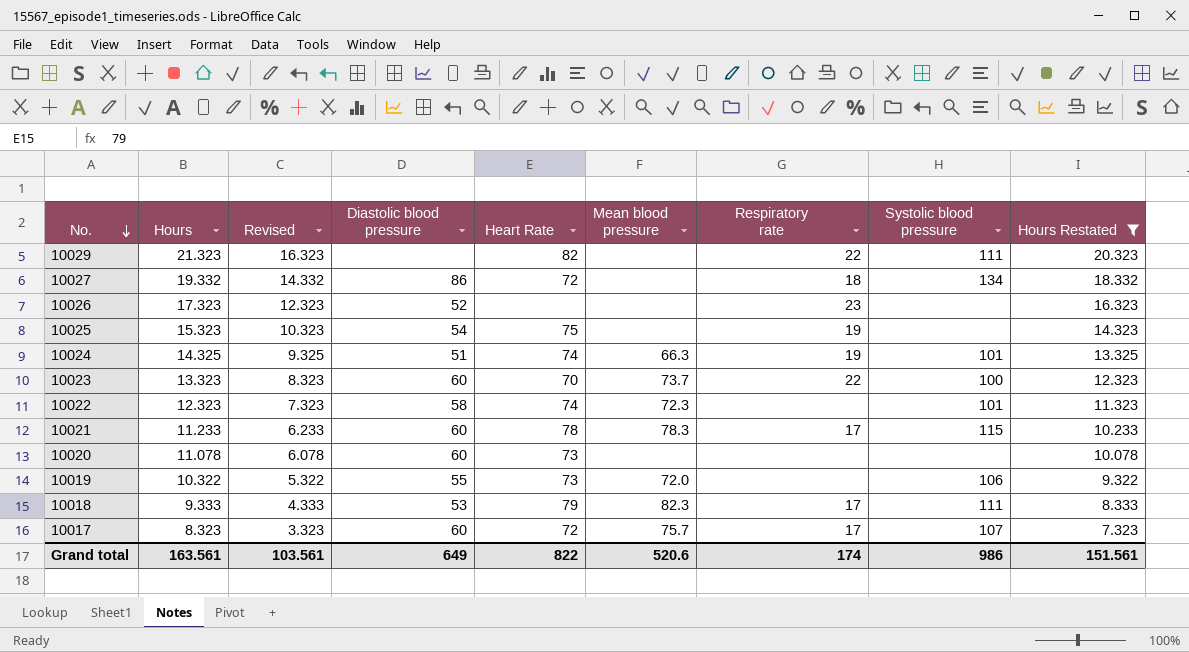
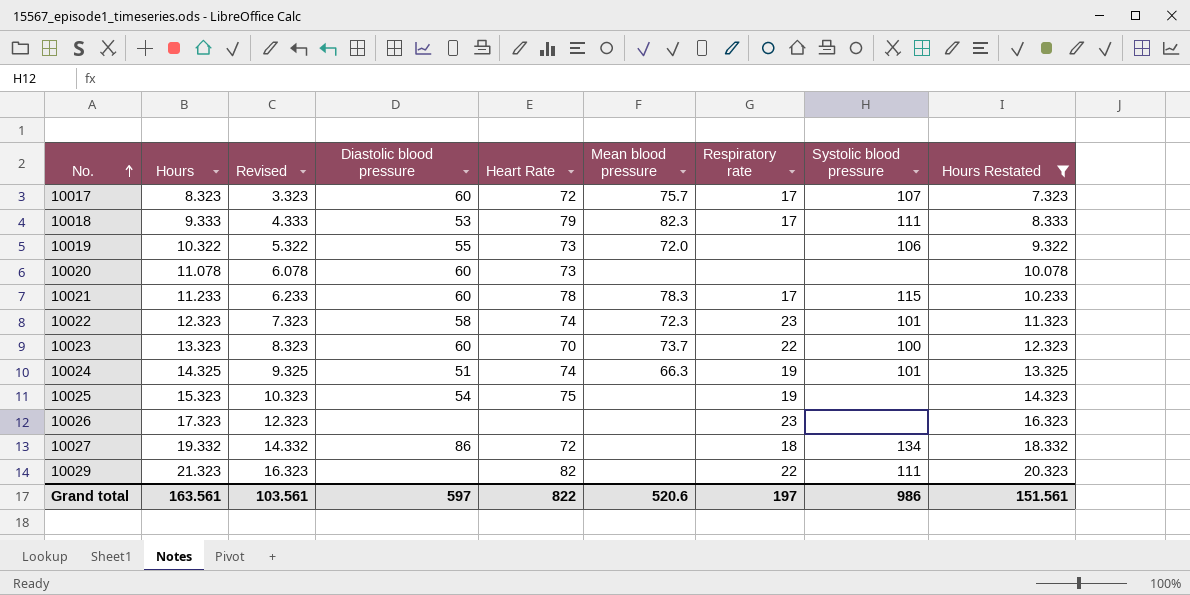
row order: No. descending -> No. ascending
10022 | Respiratory rate: none -> 23
10026 | Diastolic blood pressure: 52 -> none
Grand total | Diastolic blood pressure: 649 -> 597
Grand total | Respiratory rate: 174 -> 197

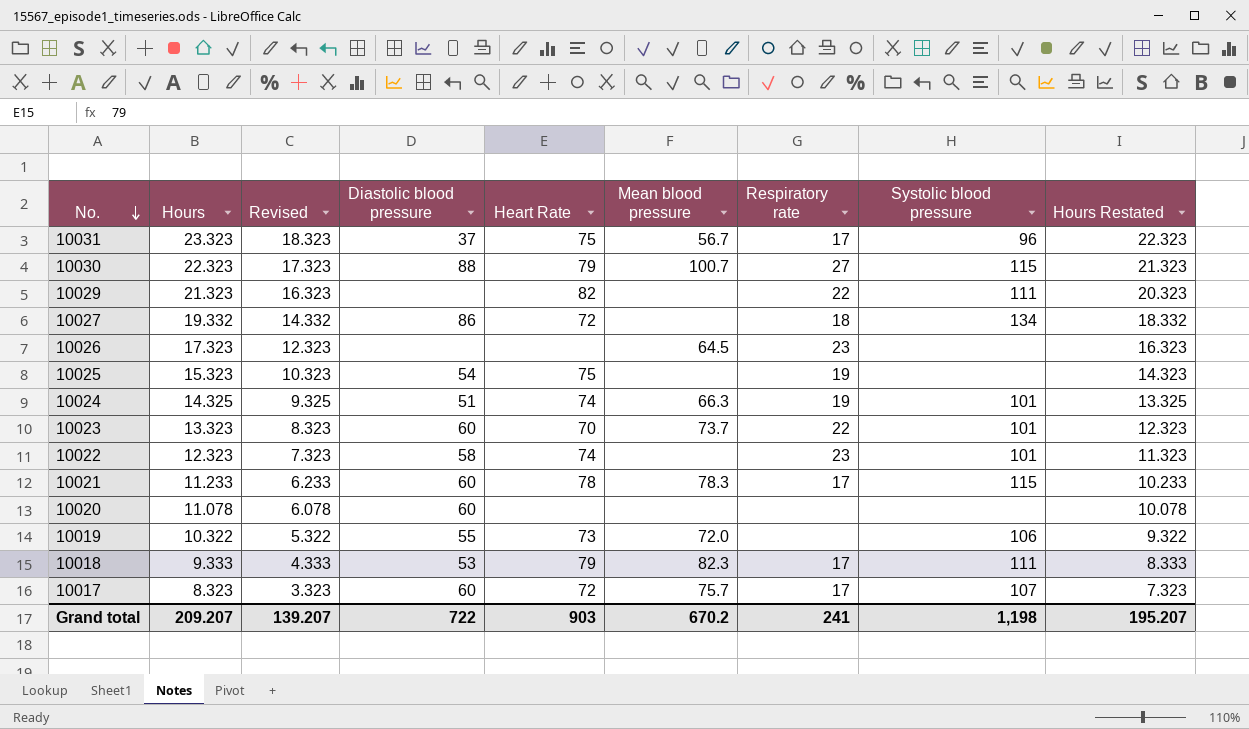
filter: Hours Restated <= 20.323 -> none
row order: No. ascending -> No. descending
10026 | Mean blood pressure: none -> 64.5
10023 | Systolic blood pressure: 100 -> 101
10022 | Mean blood pressure: 72.3 -> none
10020 | Heart Rate: 73 -> none
Grand total | Hours: 163.561 -> 209.207
Grand total | Revised: 103.561 -> 139.207
Grand total | Diastolic blood pressure: 597 -> 722
Grand total | Heart Rate: 822 -> 903
Grand total | Mean blood pressure: 520.6 -> 670.2
Grand total | Respiratory rate: 197 -> 241
Grand total | Systolic blood pressure: 986 -> 1,198
Grand total | Hours Restated: 151.561 -> 195.207

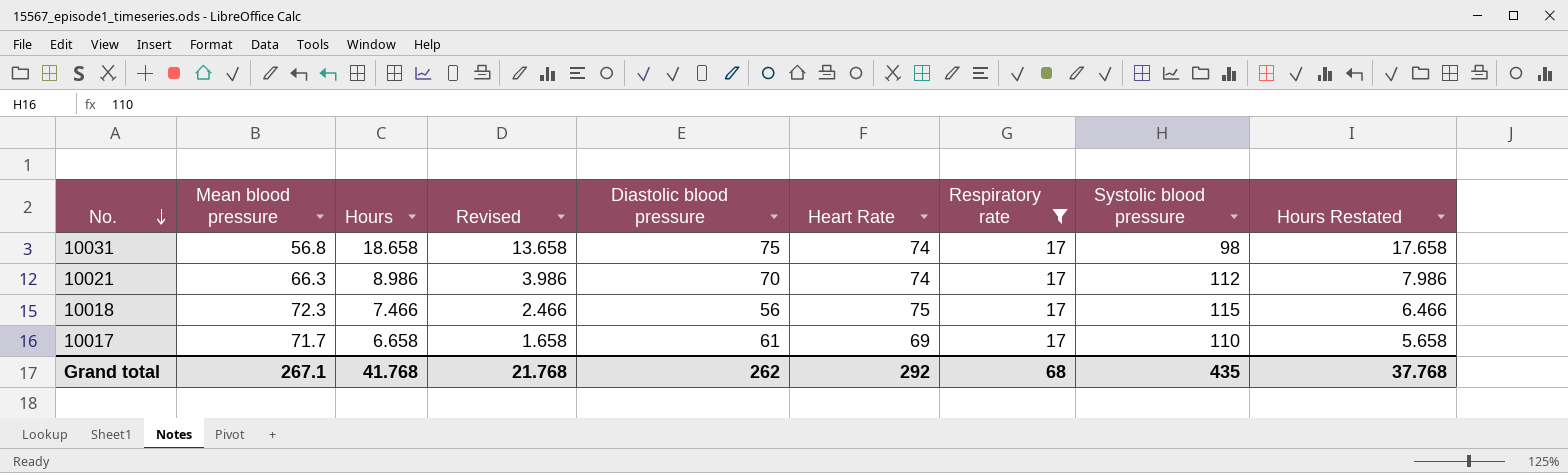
filter: none -> Respiratory rate = 17
column Mean blood pressure | position: 6 -> 2
10031 | Mean blood pressure: 56.7 -> 56.8
10031 | Hours: 23.323 -> 18.658
10031 | Revised: 18.323 -> 13.658
10031 | Diastolic blood pressure: 37 -> 75
10031 | Heart Rate: 75 -> 74
10031 | Systolic blood pressure: 96 -> 98
10031 | Hours Restated: 22.323 -> 17.658
10021 | Mean blood pressure: 78.3 -> 66.3
10021 | Hours: 11.233 -> 8.986
10021 | Revised: 6.233 -> 3.986
10021 | Diastolic blood pressure: 60 -> 70
10021 | Heart Rate: 78 -> 74
10021 | Systolic blood pressure: 115 -> 112
10021 | Hours Restated: 10.233 -> 7.986
10018 | Mean blood pressure: 82.3 -> 72.3
10018 | Hours: 9.333 -> 7.466
10018 | Revised: 4.333 -> 2.466
10018 | Diastolic blood pressure: 53 -> 56
10018 | Heart Rate: 79 -> 75
10018 | Systolic blood pressure: 111 -> 115
10018 | Hours Restated: 8.333 -> 6.466
10017 | Mean blood pressure: 75.7 -> 71.7
10017 | Hours: 8.323 -> 6.658
10017 | Revised: 3.323 -> 1.658
10017 | Diastolic blood pressure: 60 -> 61
10017 | Heart Rate: 72 -> 69
10017 | Systolic blood pressure: 107 -> 110
10017 | Hours Restated: 7.323 -> 5.658
Grand total | Mean blood pressure: 670.2 -> 267.1
Grand total | Hours: 209.207 -> 41.768
Grand total | Revised: 139.207 -> 21.768
Grand total | Diastolic blood pressure: 722 -> 262
Grand total | Heart Rate: 903 -> 292
Grand total | Respiratory rate: 241 -> 68
Grand total | Systolic blood pressure: 1,198 -> 435
Grand total | Hours Restated: 195.207 -> 37.768

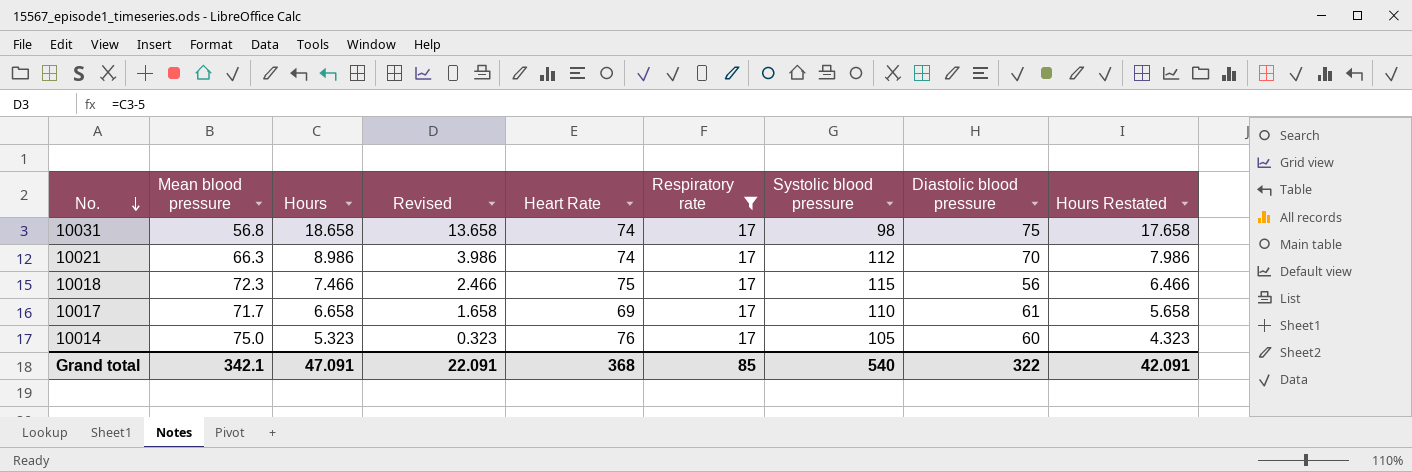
column Diastolic blood pressure | position: 5 -> 8
row 10014: none -> 75.0 | 5.323 | 0.323 | 76 | 17 | 105 | 60 | 4.323
Grand total | Mean blood pressure: 267.1 -> 342.1
Grand total | Hours: 41.768 -> 47.091
Grand total | Revised: 21.768 -> 22.091
Grand total | Heart Rate: 292 -> 368
Grand total | Respiratory rate: 68 -> 85
Grand total | Systolic blood pressure: 435 -> 540
Grand total | Diastolic blood pressure: 262 -> 322
Grand total | Hours Restated: 37.768 -> 42.091

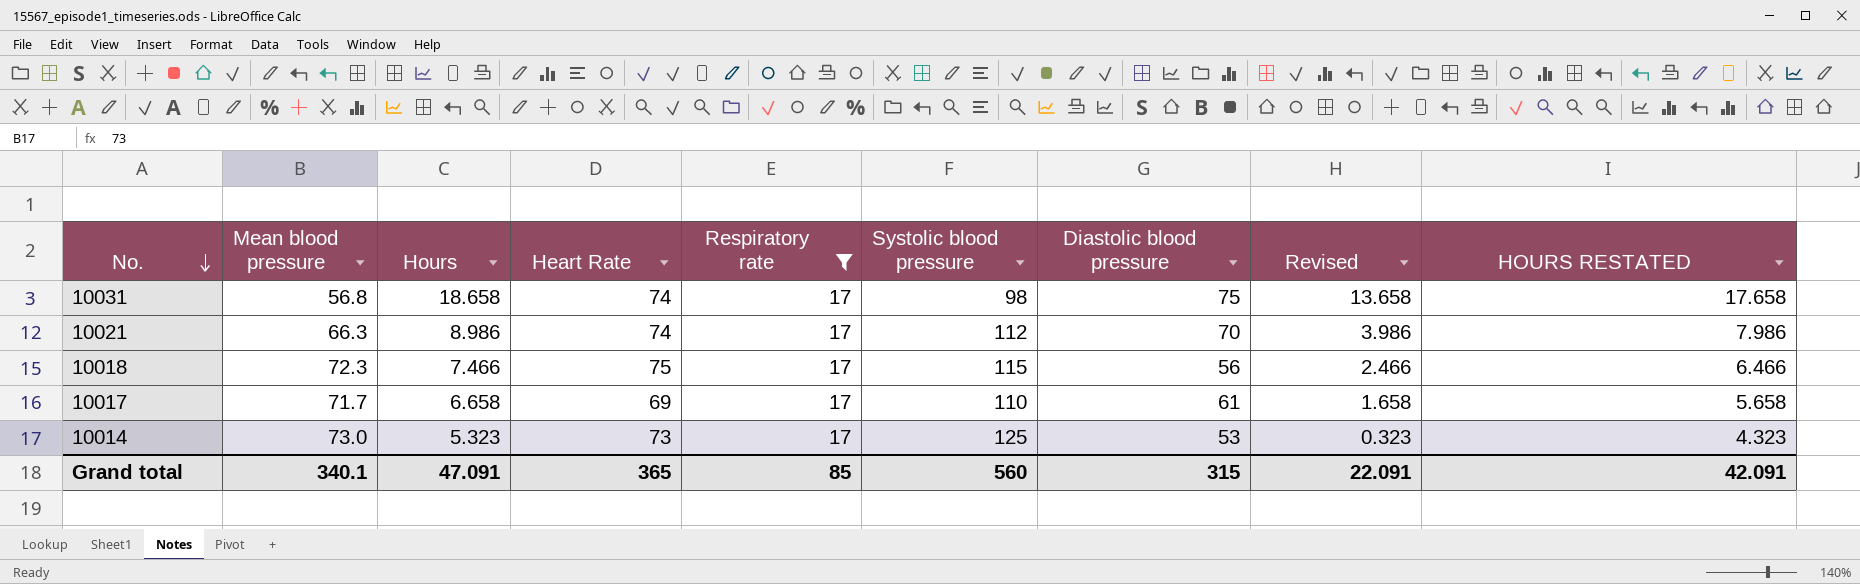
column Revised | position: 4 -> 8
column name: Hours Restated -> HOURS RESTATED
10014 | Mean blood pressure: 75.0 -> 73.0
10014 | Heart Rate: 76 -> 73
10014 | Systolic blood pressure: 105 -> 125
10014 | Diastolic blood pressure: 60 -> 53
Grand total | Mean blood pressure: 342.1 -> 340.1
Grand total | Heart Rate: 368 -> 365
Grand total | Systolic blood pressure: 540 -> 560
Grand total | Diastolic blood pressure: 322 -> 315

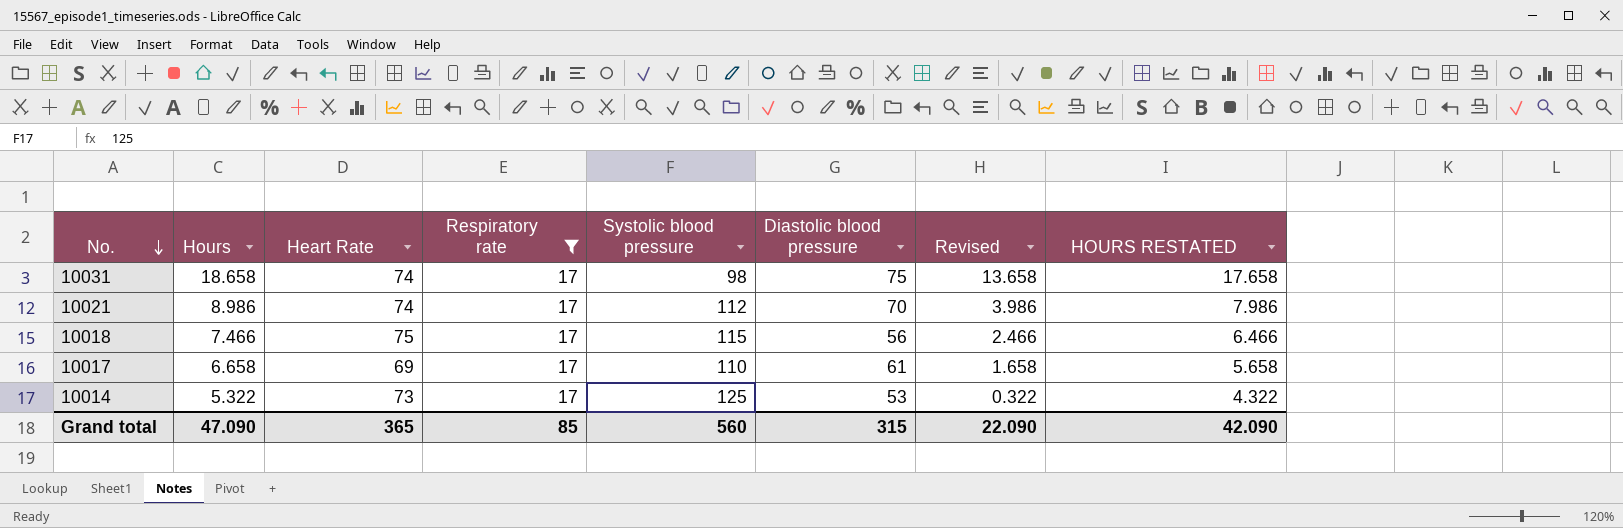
column Mean blood pressure | position: 2 -> none
10014 | Hours: 5.323 -> 5.322
10014 | Revised: 0.323 -> 0.322
10014 | HOURS RESTATED: 4.323 -> 4.322
Grand total | Hours: 47.091 -> 47.090
Grand total | Revised: 22.091 -> 22.090
Grand total | HOURS RESTATED: 42.091 -> 42.090

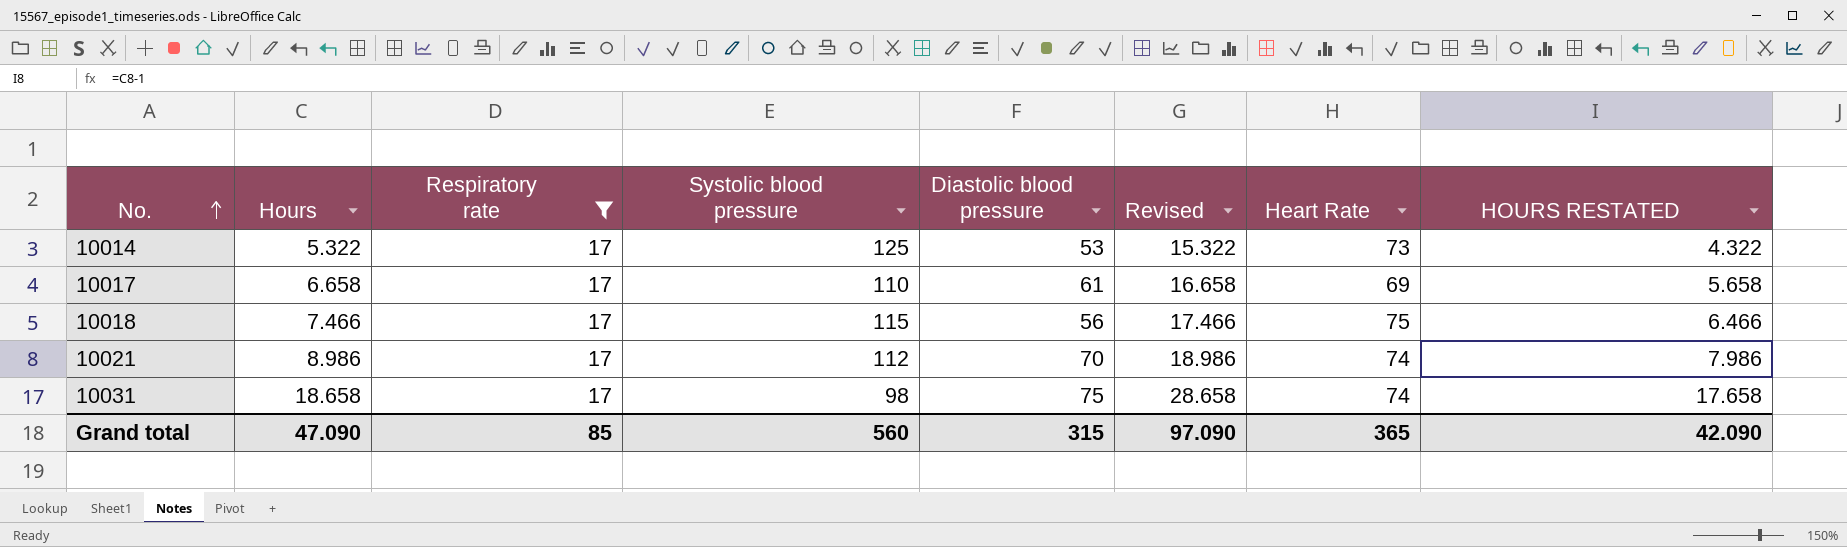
row order: No. descending -> No. ascending
column Revised | formula: [Hours] - 5 -> [Hours] + 10
column Heart Rate | position: 3 -> 7
Grand total | Revised: 22.090 -> 97.090

